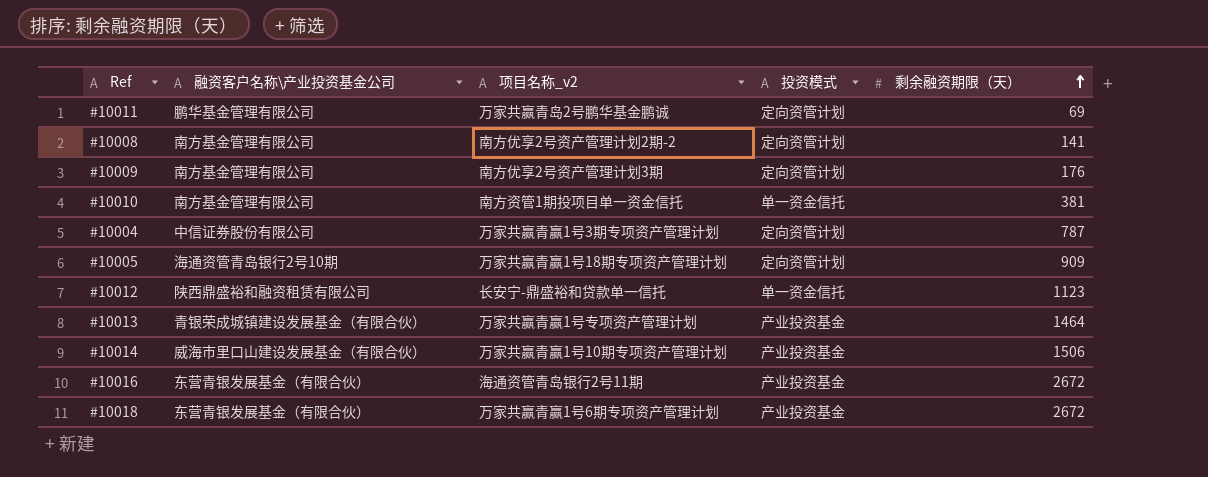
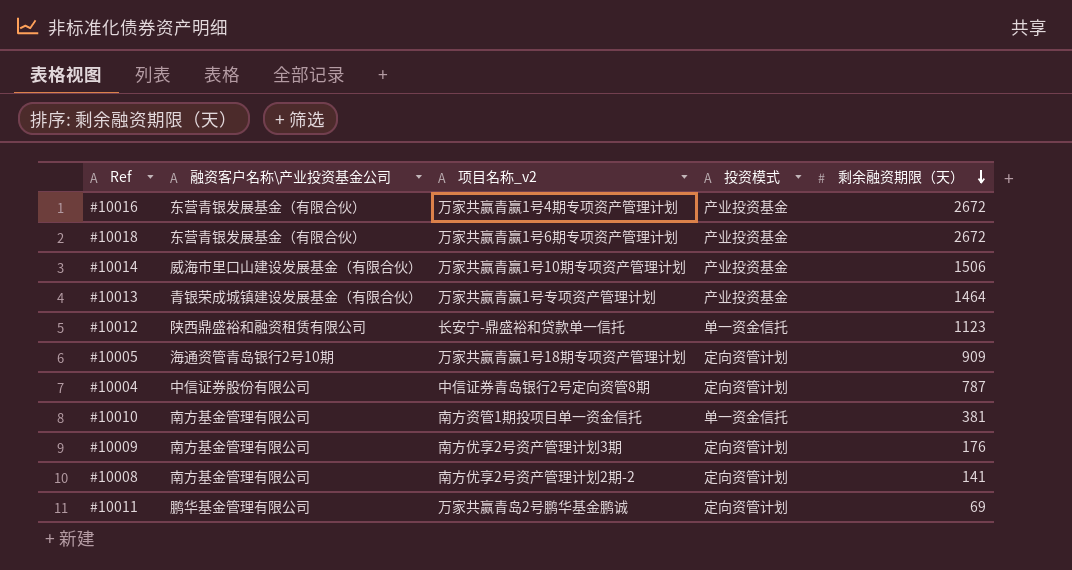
row order: 剩余融资期限（天） ascending -> 剩余融资期限（天） descending
#10016 | 项目名称_v2: 海通资管青岛银行2号11期 -> 万家共赢青赢1号4期专项资产管理计划
#10004 | 项目名称_v2: 万家共赢青赢1号3期专项资产管理计划 -> 中信证券青岛银行2号定向资管8期

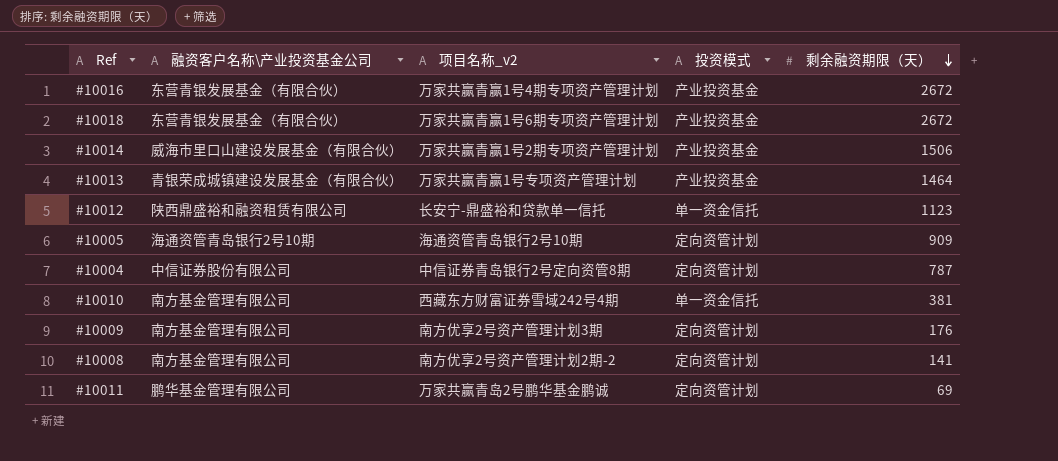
#10014 | 项目名称_v2: 万家共赢青赢1号10期专项资产管理计划 -> 万家共赢青赢1号2期专项资产管理计划
#10005 | 项目名称_v2: 万家共赢青赢1号18期专项资产管理计划 -> 海通资管青岛银行2号10期
#10010 | 项目名称_v2: 南方资管1期投项目单一资金信托 -> 西藏东方财富证券雪域242号4期

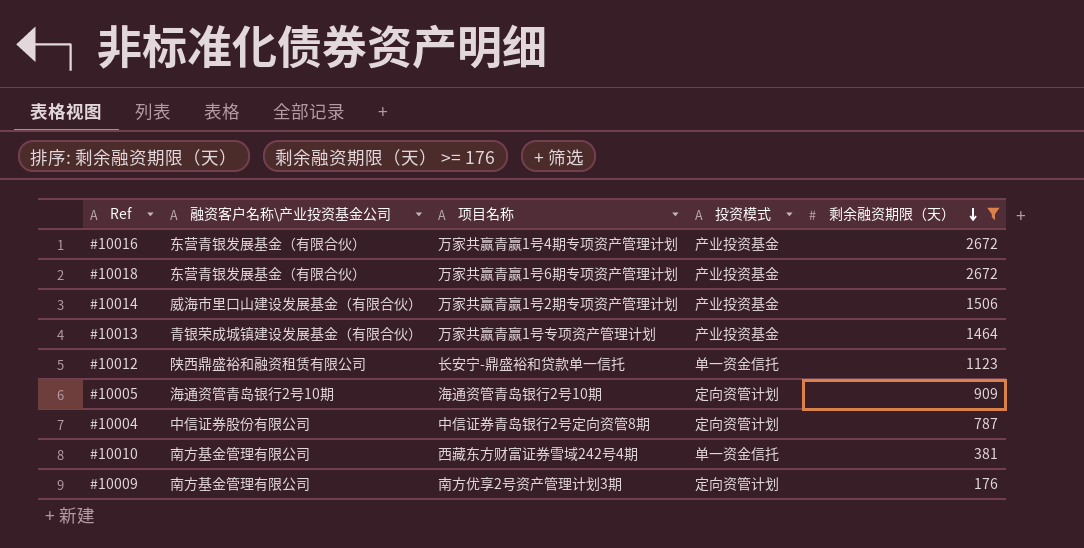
filter: none -> 剩余融资期限（天） >= 176
column name: 项目名称_v2 -> 项目名称

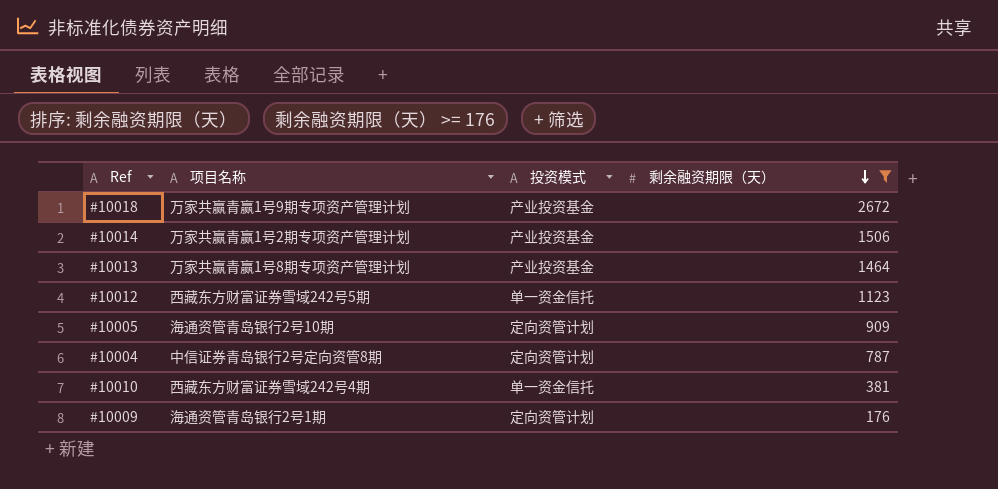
column 融资客户名称\产业投资基金公司 | position: 2 -> none
row #10016: 东营青银发展基金（有限合伙） | 万家共赢青赢1号4期专项资产管理计划 | 产业投资基金 | 2672 -> none
#10018 | 项目名称: 万家共赢青赢1号6期专项资产管理计划 -> 万家共赢青赢1号9期专项资产管理计划
#10013 | 项目名称: 万家共赢青赢1号专项资产管理计划 -> 万家共赢青赢1号8期专项资产管理计划
#10012 | 项目名称: 长安宁-鼎盛裕和贷款单一信托 -> 西藏东方财富证券雪域242号5期
#10009 | 项目名称: 南方优享2号资产管理计划3期 -> 海通资管青岛银行2号1期

